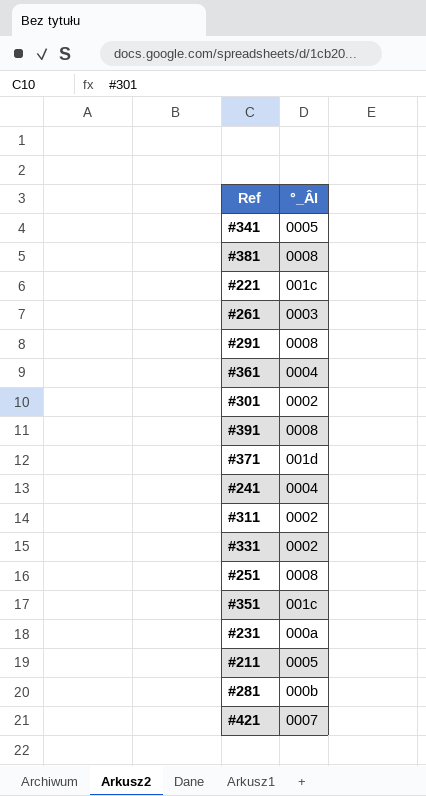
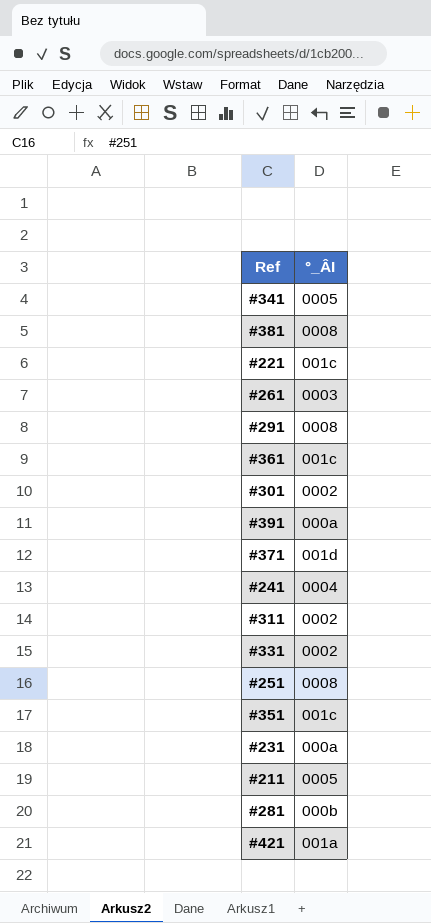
#361 | °_ÂI: 0004 -> 001c
#391 | °_ÂI: 0008 -> 000a
#421 | °_ÂI: 0007 -> 001a

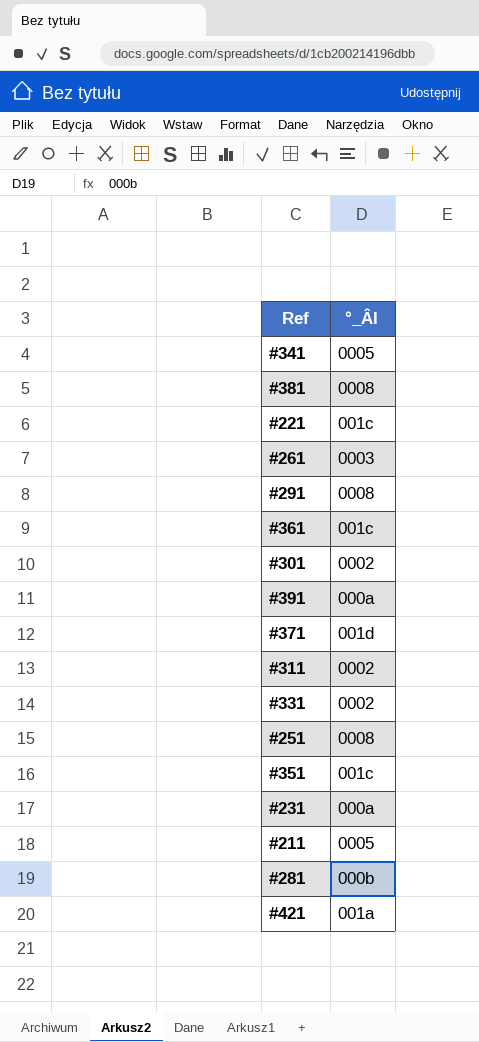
row #241: 0004 -> none

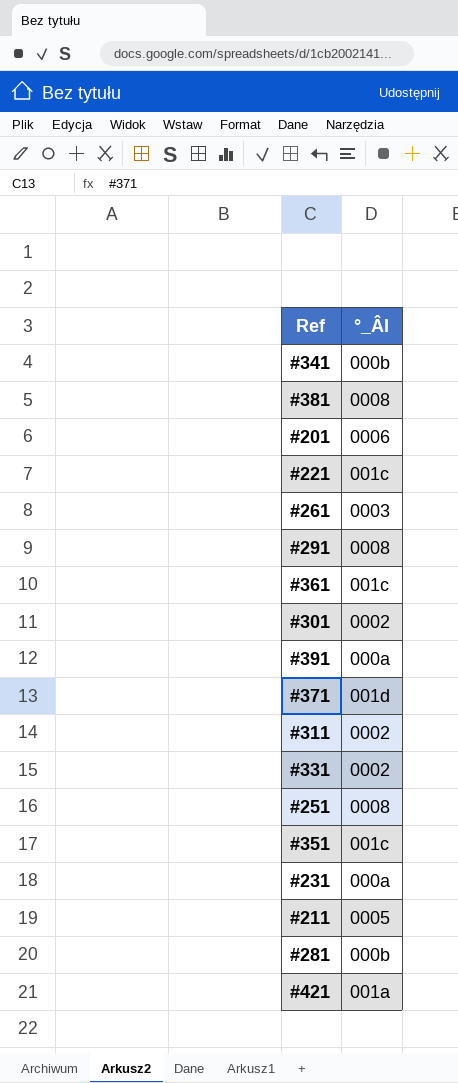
#341 | °_ÂI: 0005 -> 000b
row #201: none -> 0006

